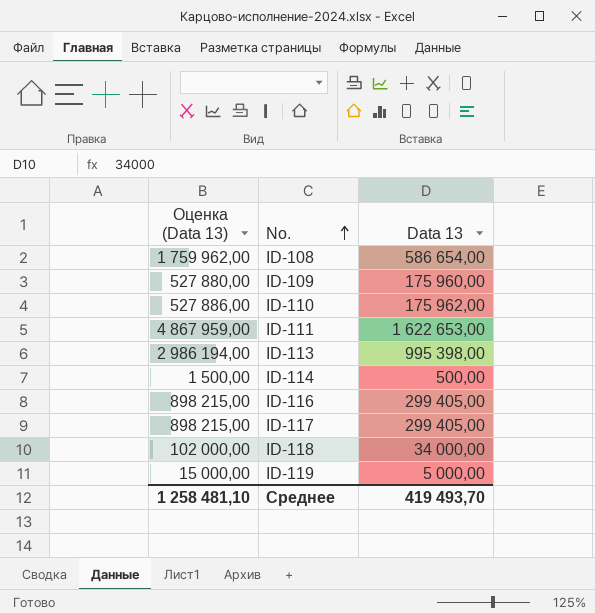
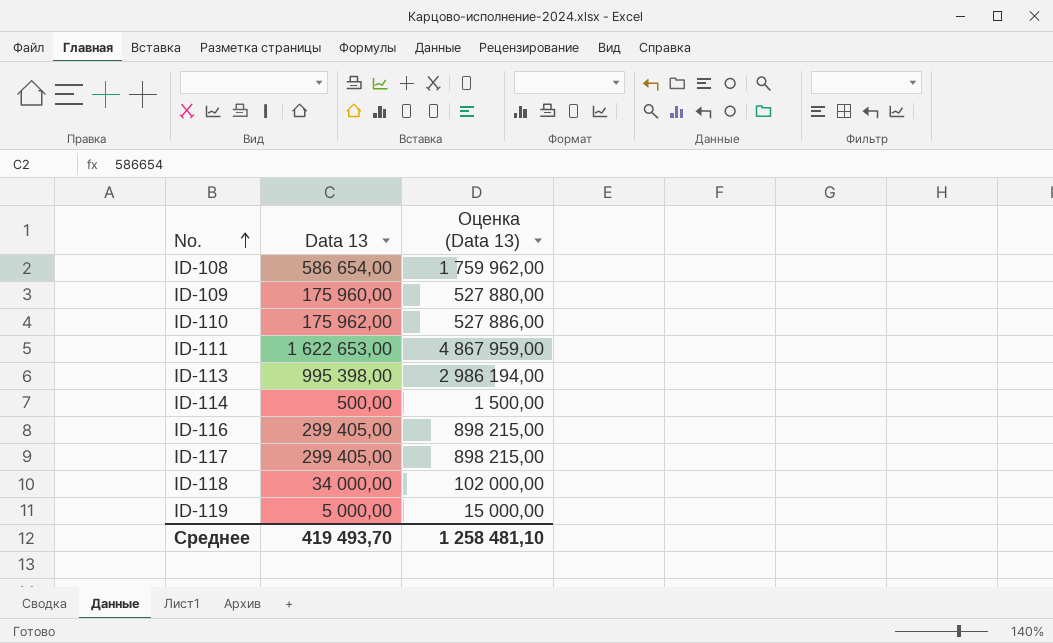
column Оценка (Data 13) | position: 1 -> 3

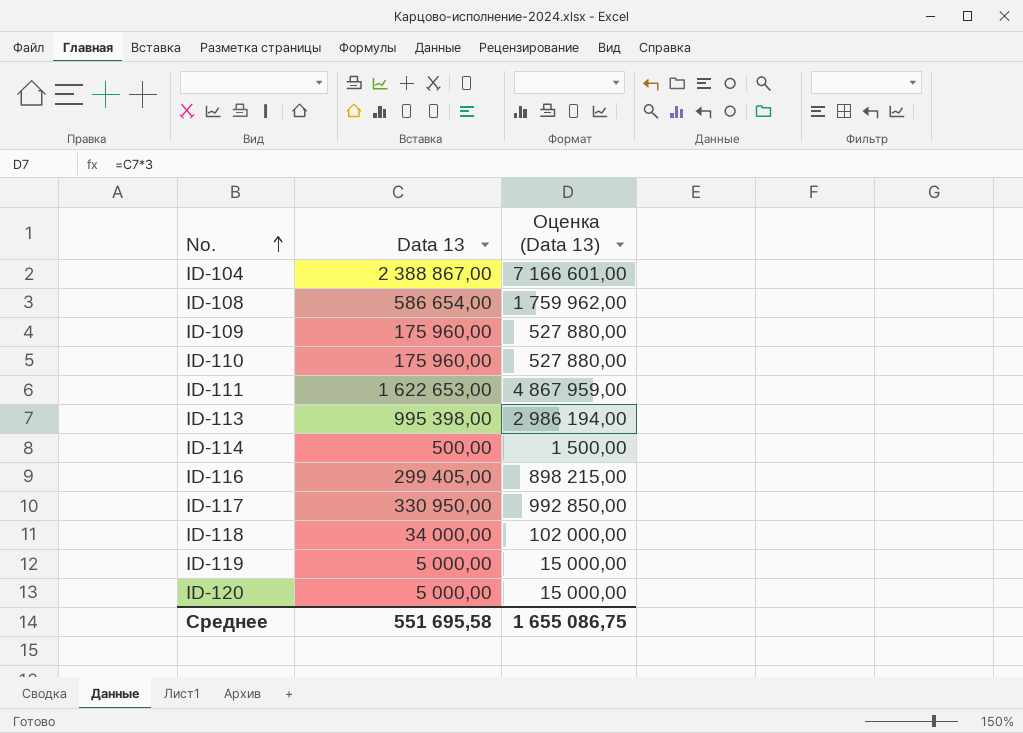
row ID-104: none -> 2 388 867,00 | 7 166 601,00
ID-110 | Data 13: 175 962,00 -> 175 960,00
ID-110 | Оценка (Data 13): 527 886,00 -> 527 880,00
ID-117 | Data 13: 299 405,00 -> 330 950,00
ID-117 | Оценка (Data 13): 898 215,00 -> 992 850,00
row ID-120: none -> 5 000,00 | 15 000,00
Среднее | Data 13: 419 493,70 -> 551 695,58
Среднее | Оценка (Data 13): 1 258 481,10 -> 1 655 086,75

